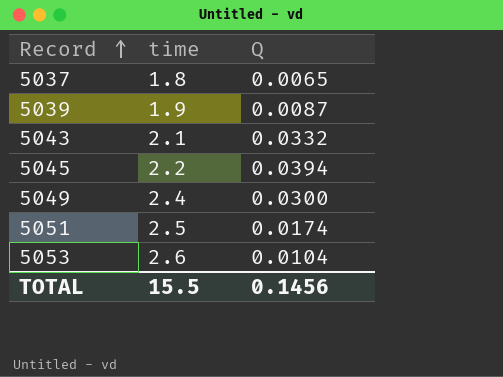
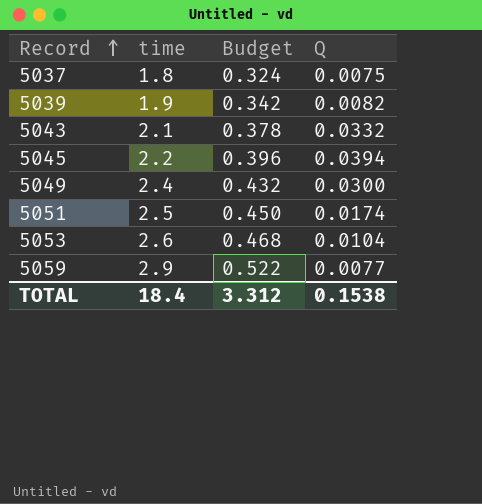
column Budget | formula: none -> [time] * 0.18
5037 | Q: 0.0065 -> 0.0075
5039 | Q: 0.0087 -> 0.0082
row 5059: none -> 2.9 | 0.522 | 0.0077
TOTAL | time: 15.5 -> 18.4
TOTAL | Q: 0.1456 -> 0.1538

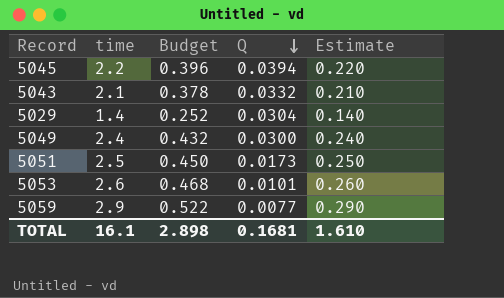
row order: Record ascending -> Q descending
column Estimate | formula: none -> [time] * 0.1
row 5037: 1.8 | 0.324 | 0.0075 -> none
row 5039: 1.9 | 0.342 | 0.0082 -> none
row 5029: none -> 1.4 | 0.252 | 0.0304 | 0.140
5051 | Q: 0.0174 -> 0.0173
5053 | Q: 0.0104 -> 0.0101
TOTAL | time: 18.4 -> 16.1
TOTAL | Budget: 3.312 -> 2.898
TOTAL | Q: 0.1538 -> 0.1681

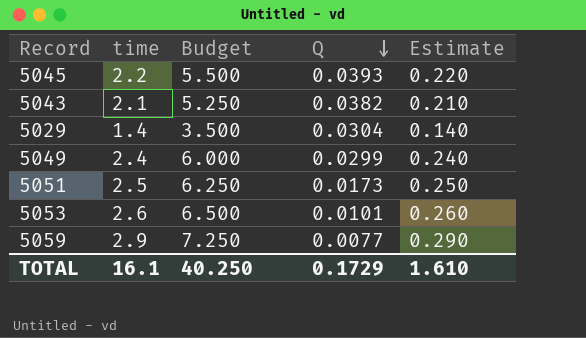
column Budget | formula: [time] * 0.18 -> [time] * 2.5
5045 | Q: 0.0394 -> 0.0393
5043 | Q: 0.0332 -> 0.0382
5049 | Q: 0.0300 -> 0.0299
TOTAL | Budget: 2.898 -> 40.250
TOTAL | Q: 0.1681 -> 0.1729

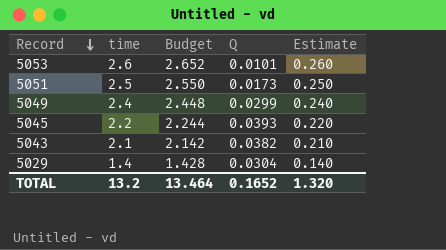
row order: Q descending -> Record descending
column Budget | formula: [time] * 2.5 -> [time] * 1.02
row 5059: 2.9 | 7.250 | 0.0077 | 0.290 -> none
TOTAL | time: 16.1 -> 13.2
TOTAL | Budget: 40.250 -> 13.464
TOTAL | Q: 0.1729 -> 0.1652
TOTAL | Estimate: 1.610 -> 1.320

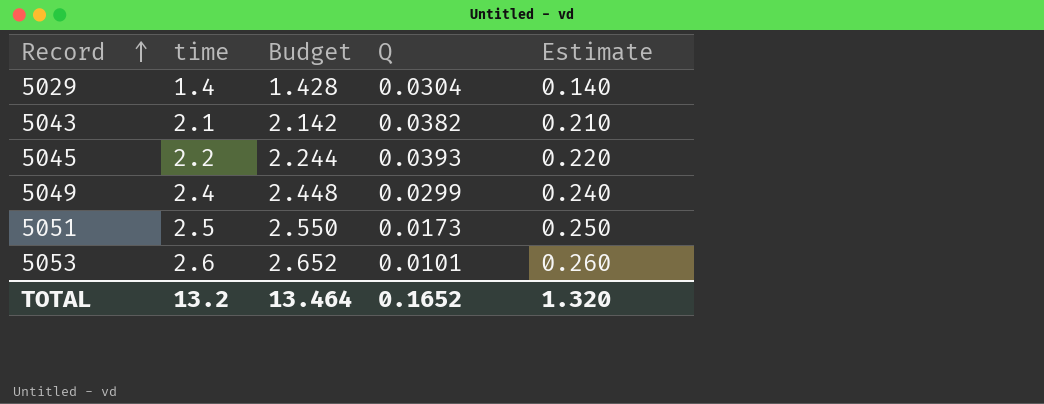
row order: Record descending -> Record ascending

